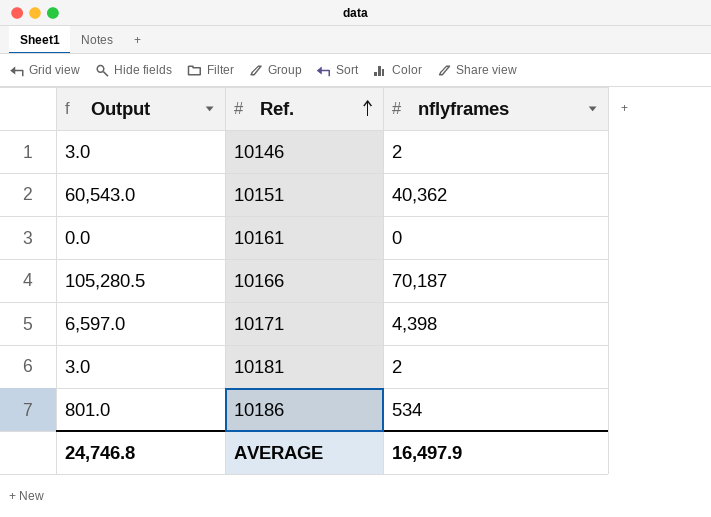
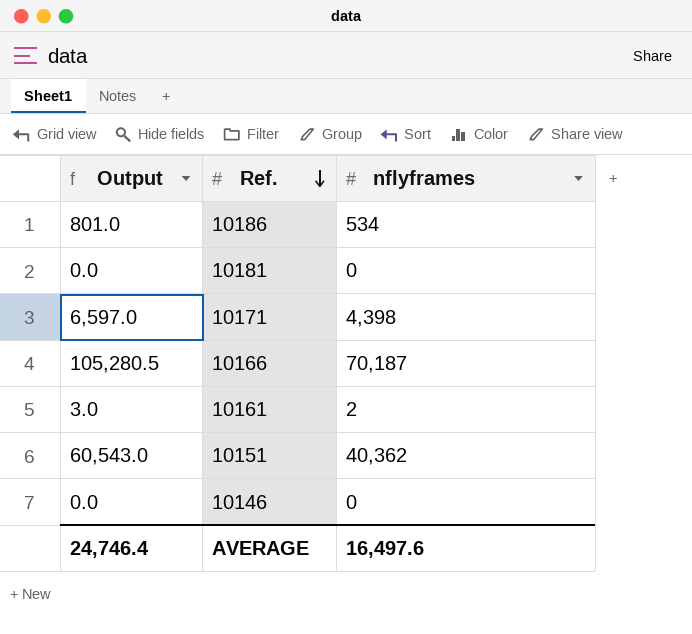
row order: Ref. ascending -> Ref. descending
10181 | Output: 3.0 -> 0.0
10181 | nflyframes: 2 -> 0
10161 | Output: 0.0 -> 3.0
10161 | nflyframes: 0 -> 2
10146 | Output: 3.0 -> 0.0
10146 | nflyframes: 2 -> 0
AVERAGE | Output: 24,746.8 -> 24,746.4
AVERAGE | nflyframes: 16,497.9 -> 16,497.6

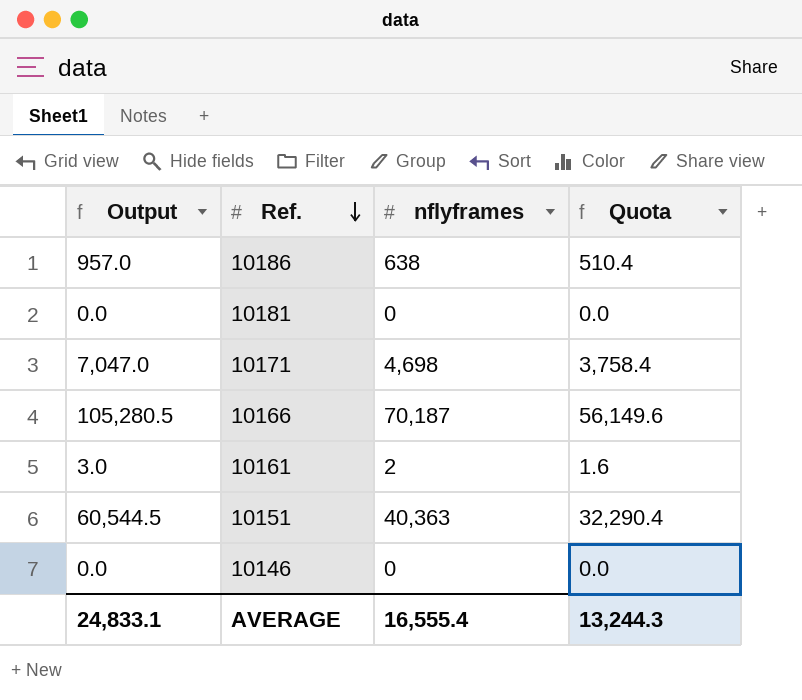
column Quota | formula: none -> [nflyframes] * 0.8
10186 | Output: 801.0 -> 957.0
10186 | nflyframes: 534 -> 638
10171 | Output: 6,597.0 -> 7,047.0
10171 | nflyframes: 4,398 -> 4,698
10151 | Output: 60,543.0 -> 60,544.5
10151 | nflyframes: 40,362 -> 40,363
AVERAGE | Output: 24,746.4 -> 24,833.1
AVERAGE | nflyframes: 16,497.6 -> 16,555.4

